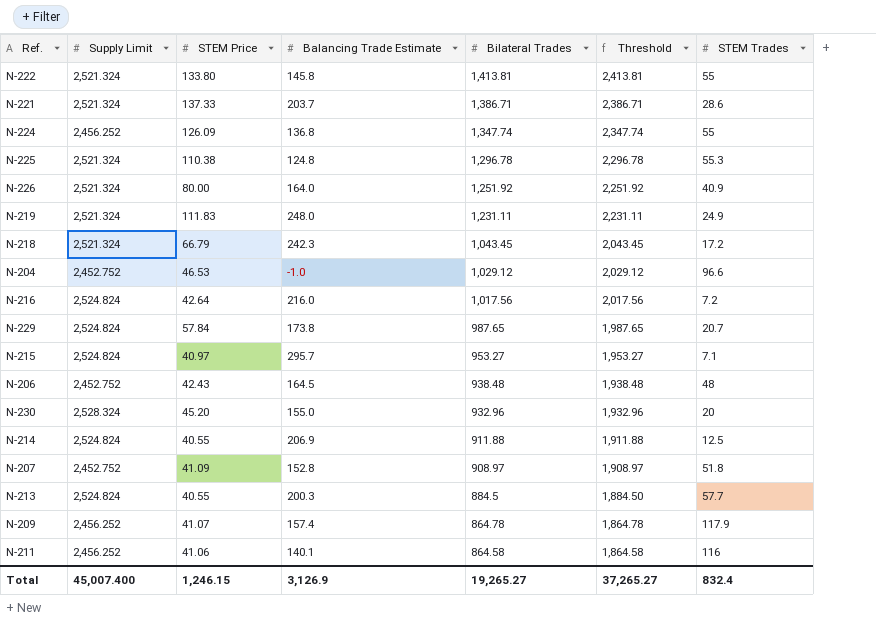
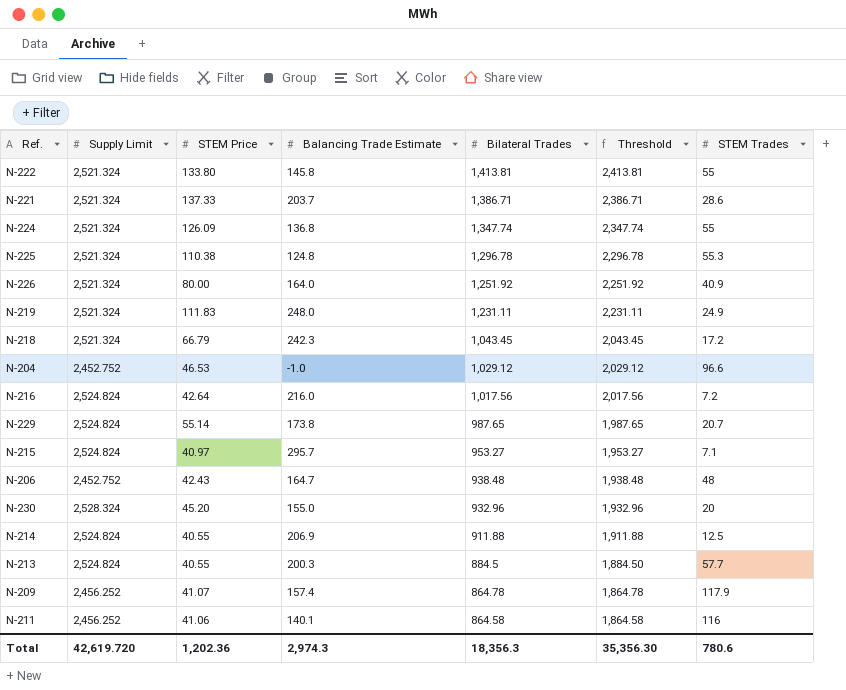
row N-207: 2,452.752 | 41.09 | 152.8 | 908.97 | 1,908.97 | 51.8 -> none
N-224 | Supply Limit: 2,456.252 -> 2,521.324
N-229 | STEM Price: 57.84 -> 55.14
N-206 | Balancing Trade Estimate: 164.5 -> 164.7
Total | Supply Limit: 45,007.400 -> 42,619.720
Total | STEM Price: 1,246.15 -> 1,202.36
Total | Balancing Trade Estimate: 3,126.9 -> 2,974.3
Total | Bilateral Trades: 19,265.27 -> 18,356.3
Total | Threshold: 37,265.27 -> 35,356.30
Total | STEM Trades: 832.4 -> 780.6

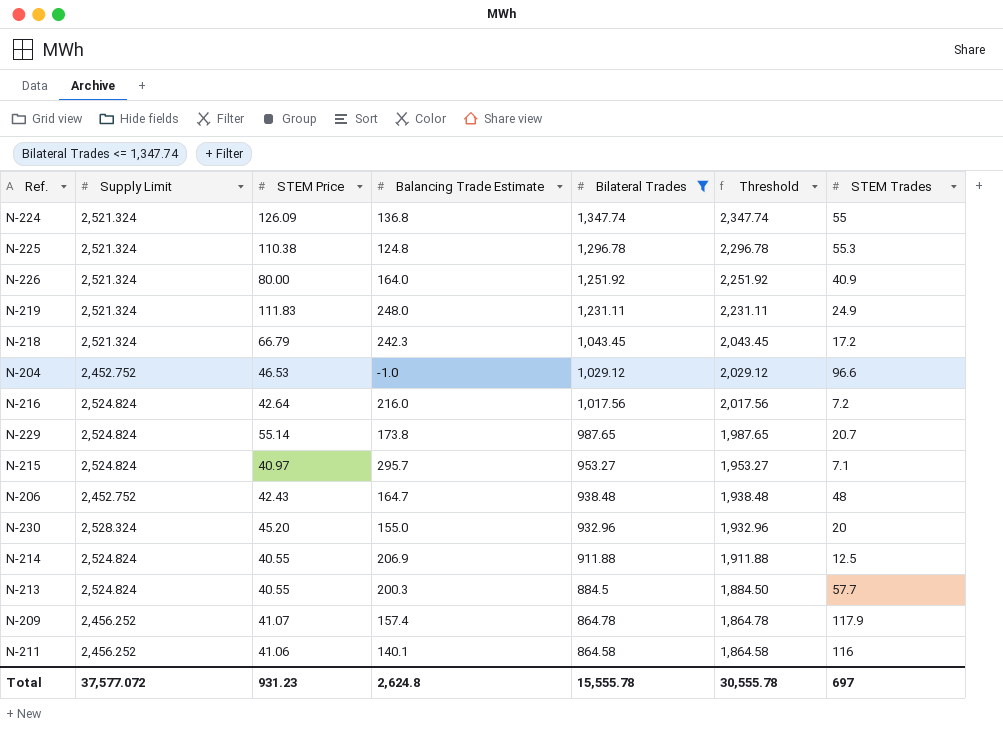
filter: none -> Bilateral Trades <= 1,347.74
Total | Supply Limit: 42,619.720 -> 37,577.072
Total | STEM Price: 1,202.36 -> 931.23
Total | Balancing Trade Estimate: 2,974.3 -> 2,624.8
Total | Bilateral Trades: 18,356.3 -> 15,555.78
Total | Threshold: 35,356.30 -> 30,555.78
Total | STEM Trades: 780.6 -> 697

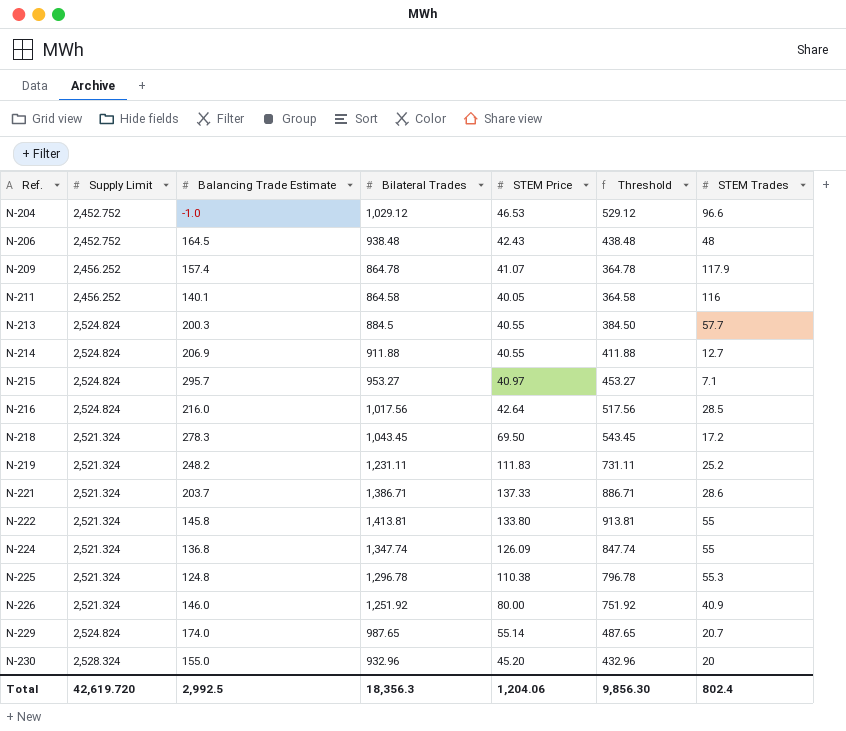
filter: Bilateral Trades <= 1,347.74 -> none
row order: Bilateral Trades descending -> Ref. ascending
column STEM Price | position: 3 -> 5
column Threshold | formula: [Bilateral Trades] + 1000 -> [Bilateral Trades] - 500
N-206 | Balancing Trade Estimate: 164.7 -> 164.5
N-211 | STEM Price: 41.06 -> 40.05
N-214 | STEM Trades: 12.5 -> 12.7
N-216 | STEM Trades: 7.2 -> 28.5
N-218 | Balancing Trade Estimate: 242.3 -> 278.3
N-218 | STEM Price: 66.79 -> 69.50
N-219 | Balancing Trade Estimate: 248.0 -> 248.2
N-219 | STEM Trades: 24.9 -> 25.2
N-226 | Balancing Trade Estimate: 164.0 -> 146.0
N-229 | Balancing Trade Estimate: 173.8 -> 174.0
Total | Supply Limit: 37,577.072 -> 42,619.720
Total | Balancing Trade Estimate: 2,624.8 -> 2,992.5
Total | Bilateral Trades: 15,555.78 -> 18,356.3
Total | STEM Price: 931.23 -> 1,204.06
Total | Threshold: 30,555.78 -> 9,856.30
Total | STEM Trades: 697 -> 802.4

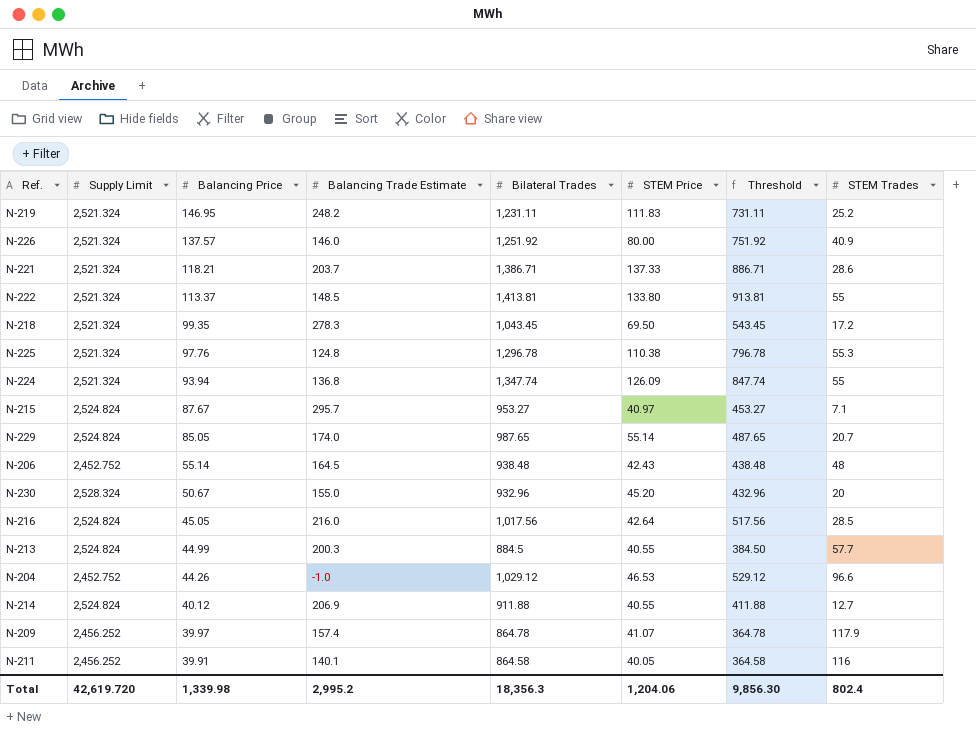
row order: Ref. ascending -> Balancing Price descending
column Balancing Price | position: none -> 3
N-222 | Balancing Trade Estimate: 145.8 -> 148.5
Total | Balancing Trade Estimate: 2,992.5 -> 2,995.2

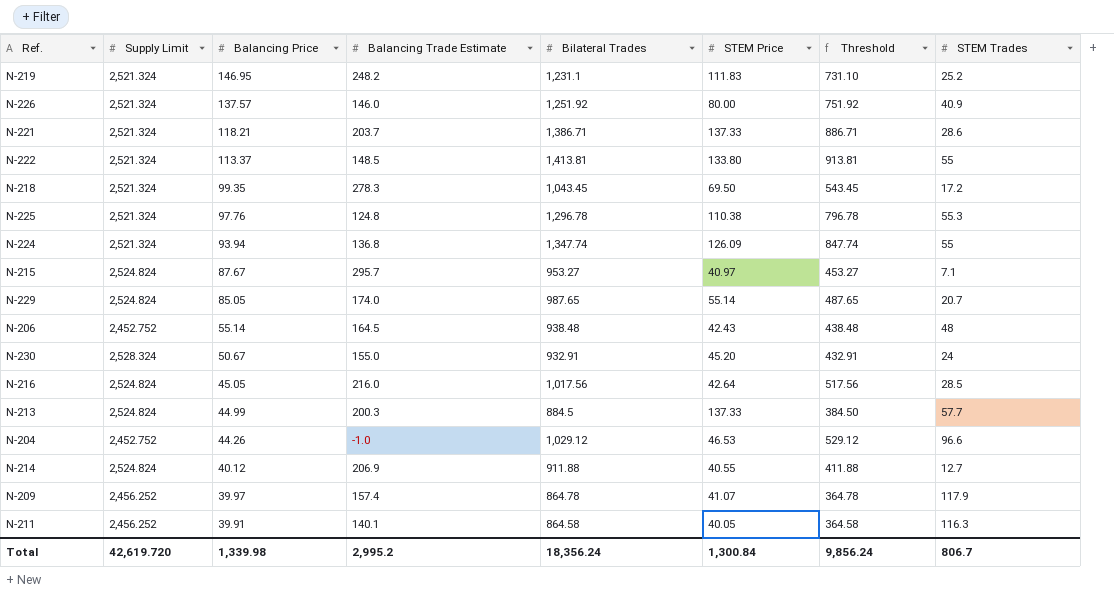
N-219 | Bilateral Trades: 1,231.11 -> 1,231.1
N-219 | Threshold: 731.11 -> 731.10
N-230 | Bilateral Trades: 932.96 -> 932.91
N-230 | Threshold: 432.96 -> 432.91
N-230 | STEM Trades: 20 -> 24
N-213 | STEM Price: 40.55 -> 137.33
N-211 | STEM Trades: 116 -> 116.3
Total | Bilateral Trades: 18,356.3 -> 18,356.24
Total | STEM Price: 1,204.06 -> 1,300.84
Total | Threshold: 9,856.30 -> 9,856.24
Total | STEM Trades: 802.4 -> 806.7

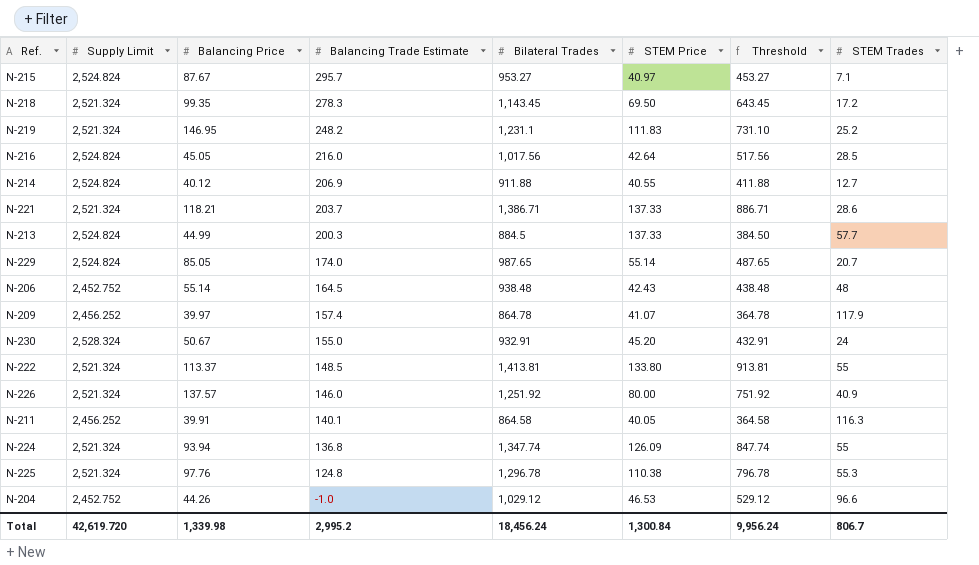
row order: Balancing Price descending -> Balancing Trade Estimate descending
N-218 | Bilateral Trades: 1,043.45 -> 1,143.45
N-218 | Threshold: 543.45 -> 643.45
Total | Bilateral Trades: 18,356.24 -> 18,456.24
Total | Threshold: 9,856.24 -> 9,956.24

